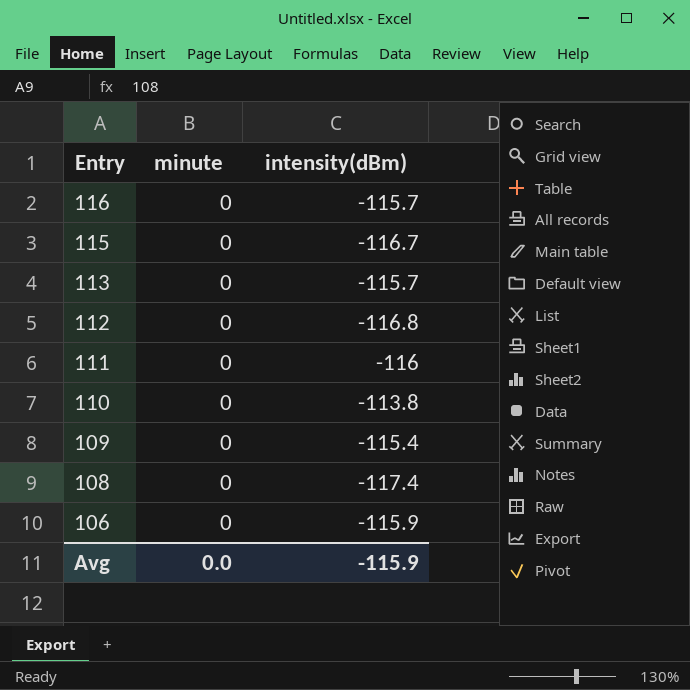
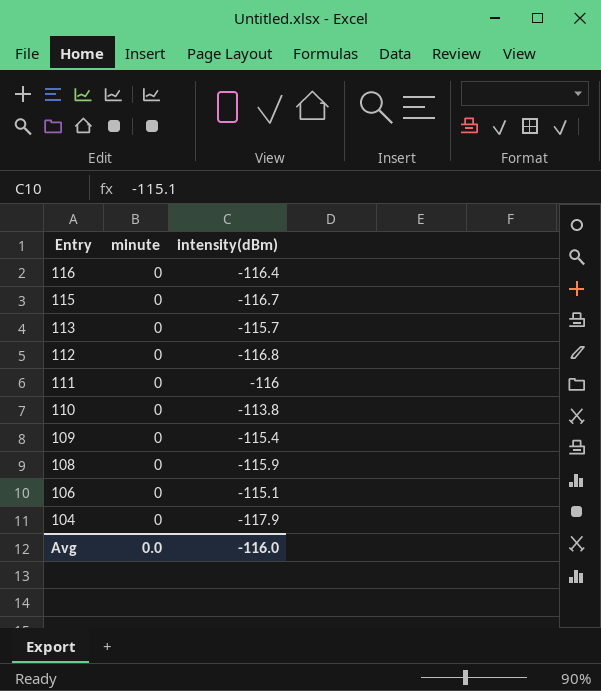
116 | intensity(dBm): -115.7 -> -116.4
108 | intensity(dBm): -117.4 -> -115.9
106 | intensity(dBm): -115.9 -> -115.1
row 104: none -> 0 | -117.9
Avg | intensity(dBm): -115.9 -> -116.0

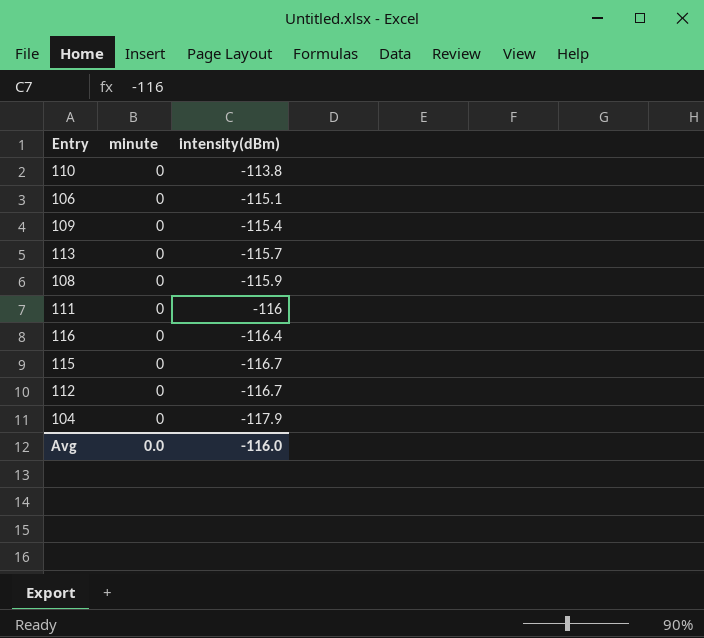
row order: Entry descending -> intensity(dBm) descending
112 | intensity(dBm): -116.8 -> -116.7

